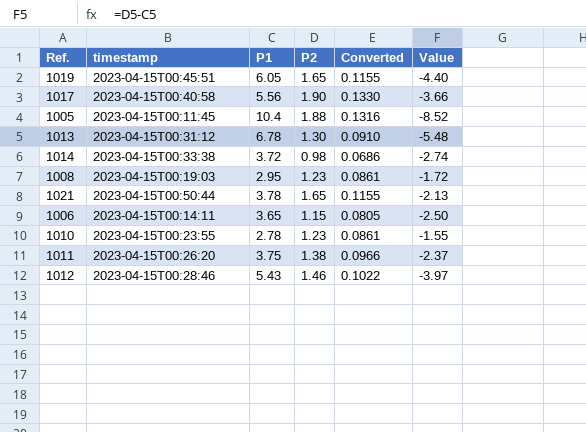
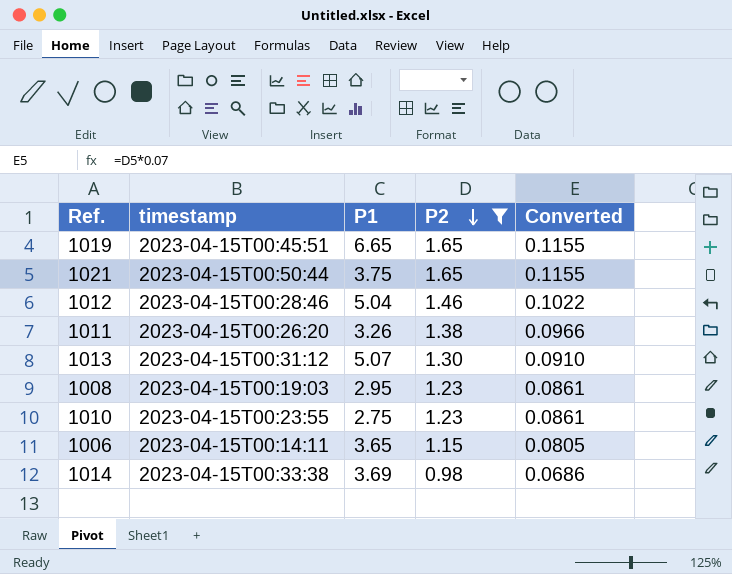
filter: none -> P2 <= 1.65
row order: none -> P2 descending
column Value | formula: [P2] - [P1] -> none
1019 | P1: 6.05 -> 6.65
1021 | P1: 3.78 -> 3.75
1012 | P1: 5.43 -> 5.04
1011 | P1: 3.75 -> 3.26
1013 | P1: 6.78 -> 5.07
1010 | P1: 2.78 -> 2.75
1014 | P1: 3.72 -> 3.69

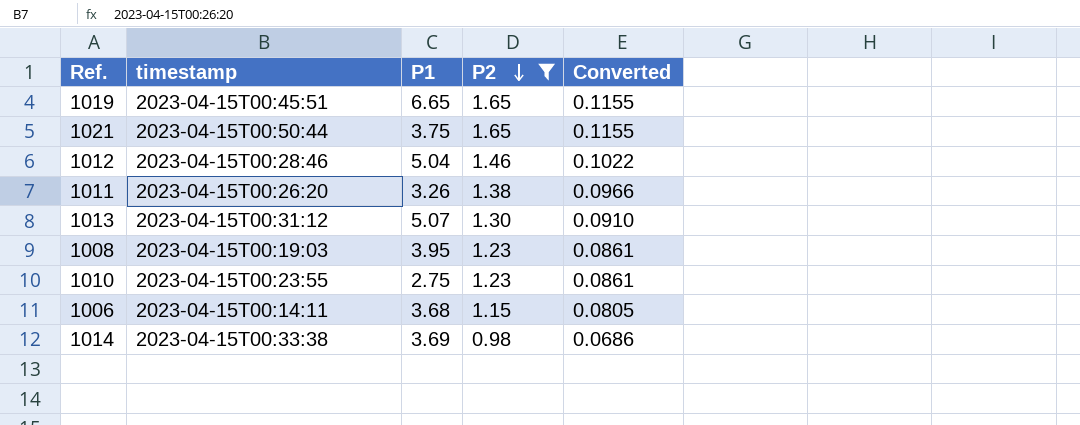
1008 | P1: 2.95 -> 3.95
1006 | P1: 3.65 -> 3.68

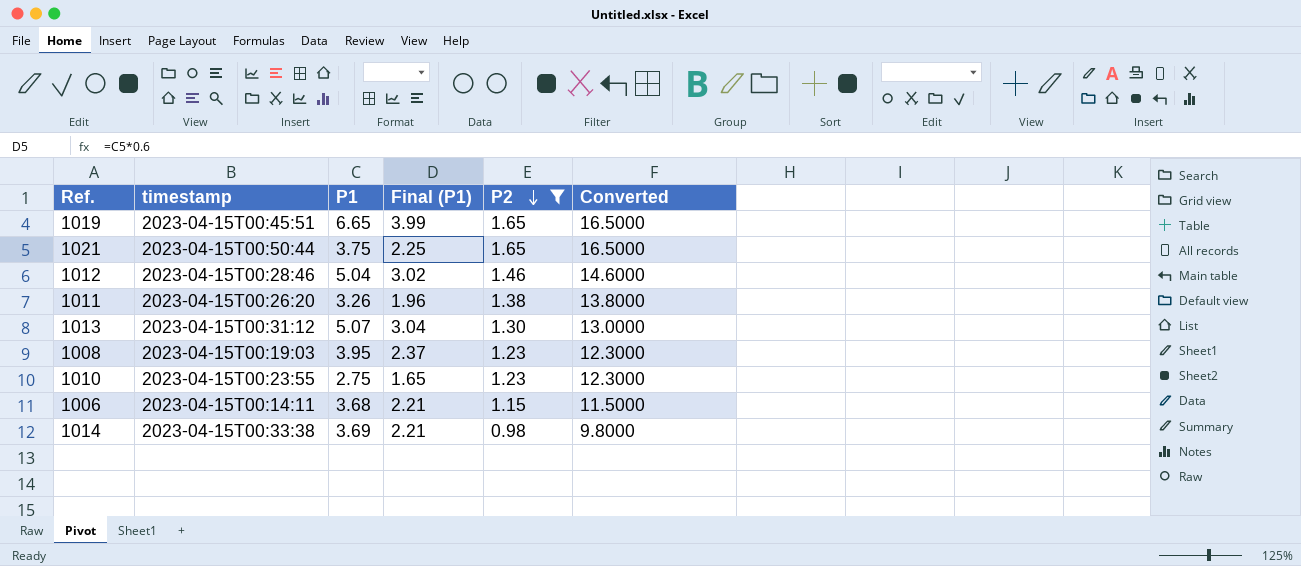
column Final (P1) | formula: none -> [P1] * 0.6
column Converted | formula: [P2] * 0.07 -> [P2] * 10

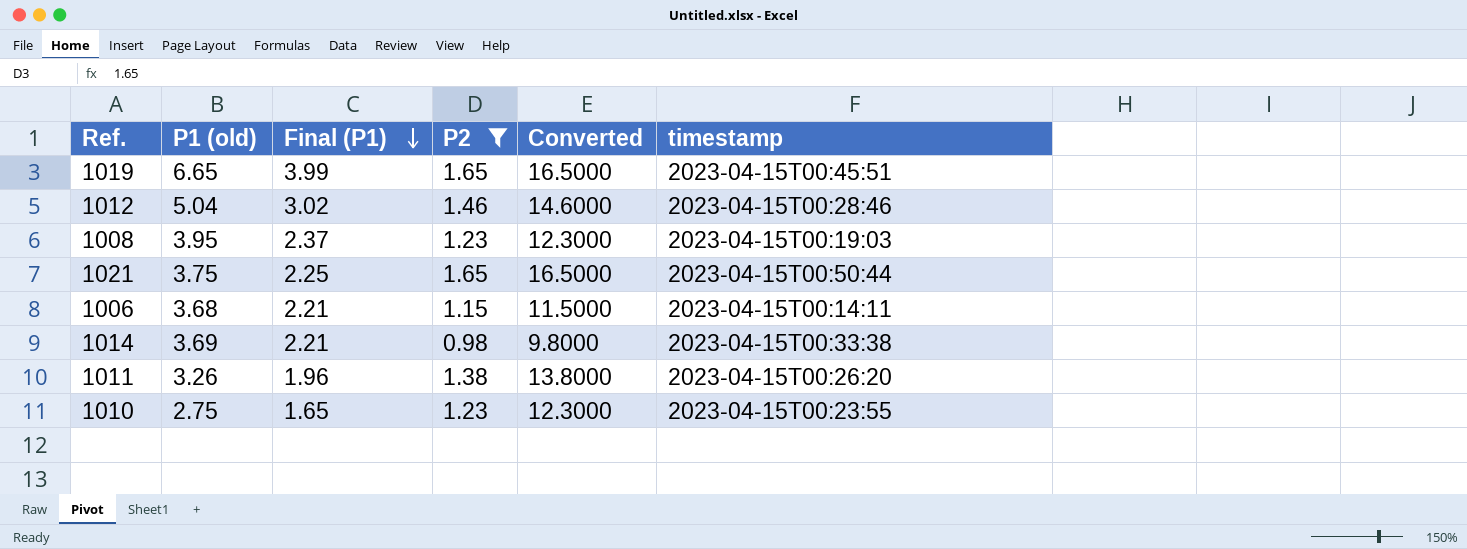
row order: P2 descending -> Final (P1) descending
column name: P1 -> P1 (old)
column timestamp | position: 2 -> 6
row 1013: 2023-04-15T00:31:12 | 5.07 | 3.04 | 1.30 | 13.0000 -> none

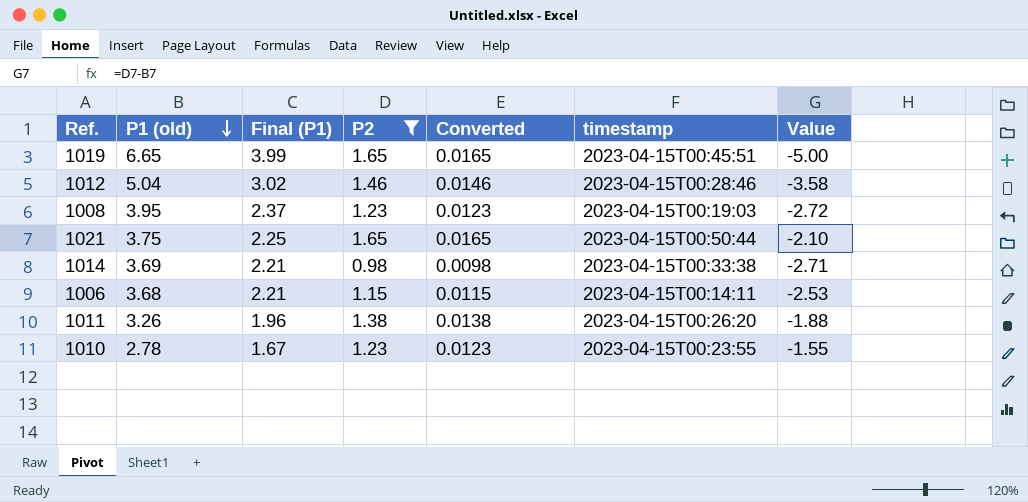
row order: Final (P1) descending -> P1 (old) descending
column Converted | formula: [P2] * 10 -> [P2] * 0.01
column Value | formula: none -> [P2] - [P1 (old)]
1010 | P1 (old): 2.75 -> 2.78
1010 | Final (P1): 1.65 -> 1.67

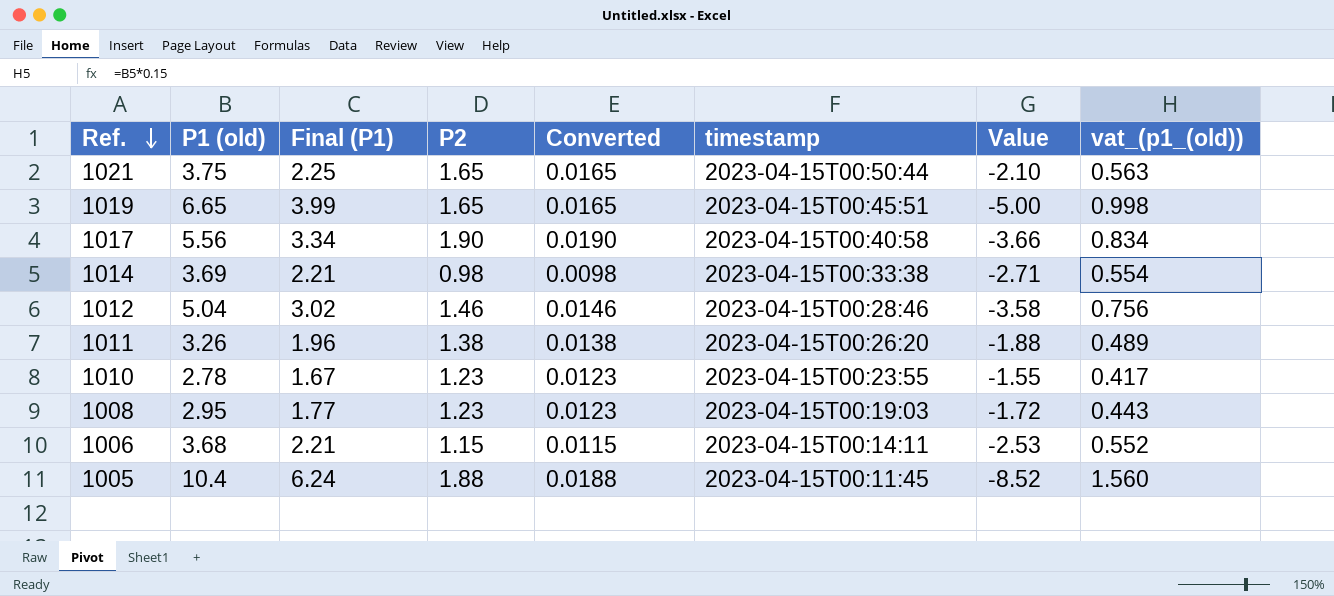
filter: P2 <= 1.65 -> none
row order: P1 (old) descending -> Ref. descending
column vat_(p1_(old)) | formula: none -> [P1 (old)] * 0.15
1008 | P1 (old): 3.95 -> 2.95
1008 | Final (P1): 2.37 -> 1.77
1008 | Value: -2.72 -> -1.72

